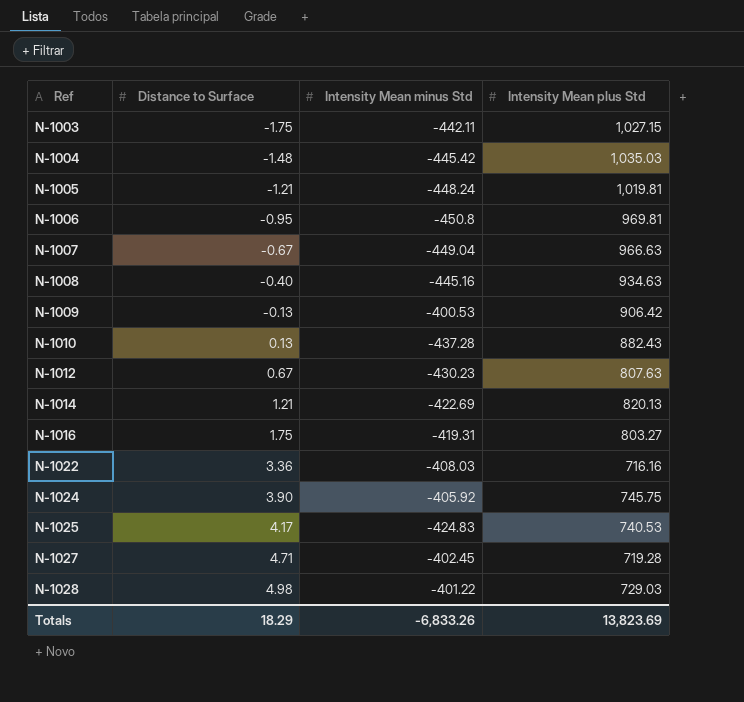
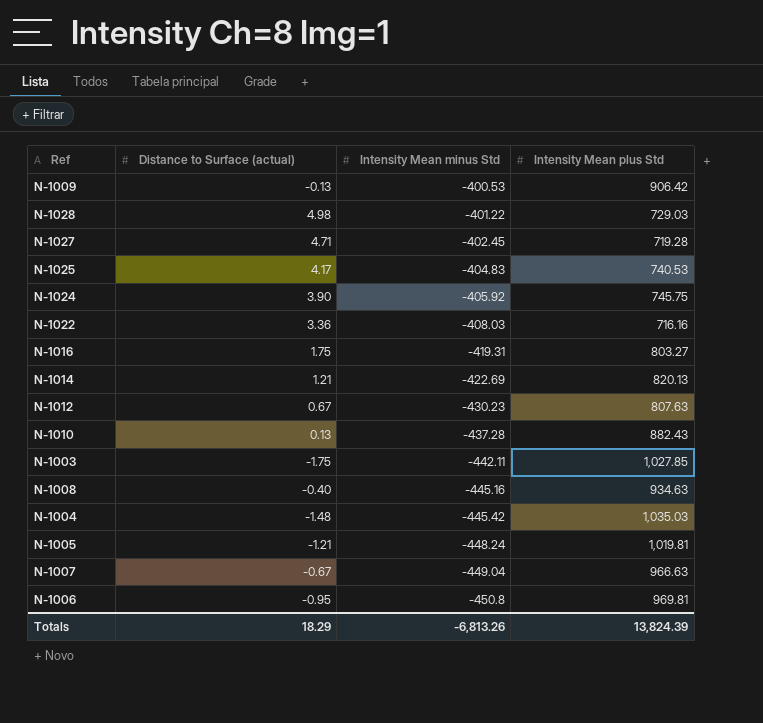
row order: Ref ascending -> Intensity Mean minus Std descending
column name: Distance to Surface -> Distance to Surface (actual)
N-1025 | Intensity Mean minus Std: -424.83 -> -404.83
N-1003 | Intensity Mean plus Std: 1,027.15 -> 1,027.85
Totals | Intensity Mean minus Std: -6,833.26 -> -6,813.26
Totals | Intensity Mean plus Std: 13,823.69 -> 13,824.39

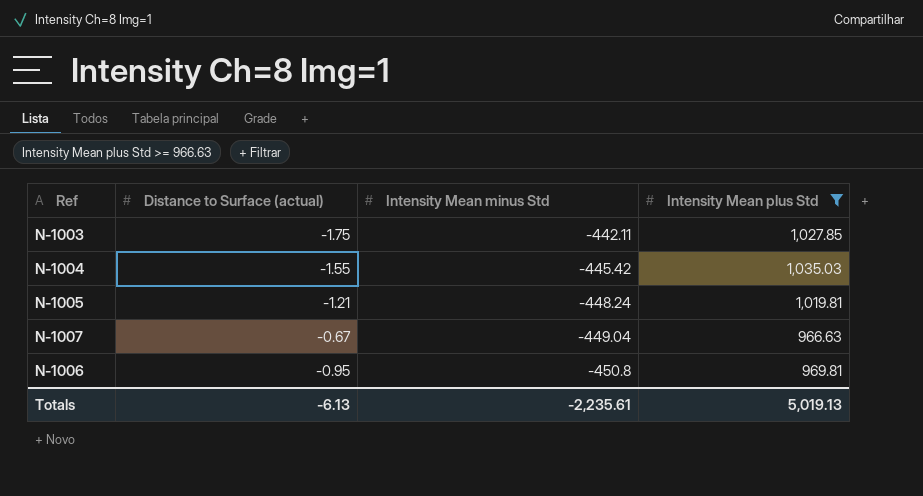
filter: none -> Intensity Mean plus Std >= 966.63
N-1004 | Distance to Surface (actual): -1.48 -> -1.55
Totals | Distance to Surface (actual): 18.29 -> -6.13
Totals | Intensity Mean minus Std: -6,813.26 -> -2,235.61
Totals | Intensity Mean plus Std: 13,824.39 -> 5,019.13

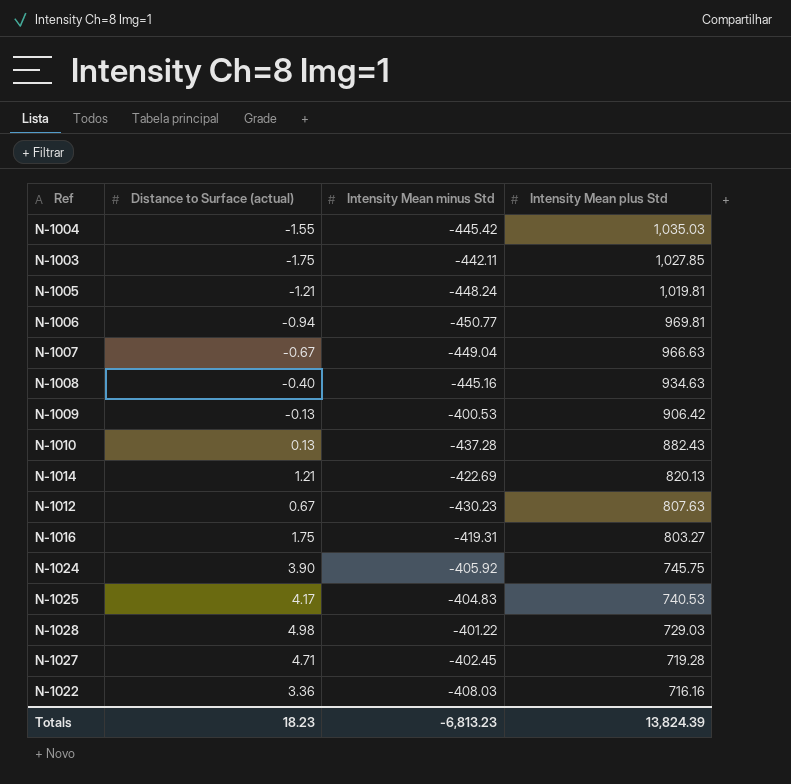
filter: Intensity Mean plus Std >= 966.63 -> none
row order: Intensity Mean minus Std descending -> Intensity Mean plus Std descending
N-1006 | Distance to Surface (actual): -0.95 -> -0.94
N-1006 | Intensity Mean minus Std: -450.8 -> -450.77
Totals | Distance to Surface (actual): -6.13 -> 18.23
Totals | Intensity Mean minus Std: -2,235.61 -> -6,813.23
Totals | Intensity Mean plus Std: 5,019.13 -> 13,824.39

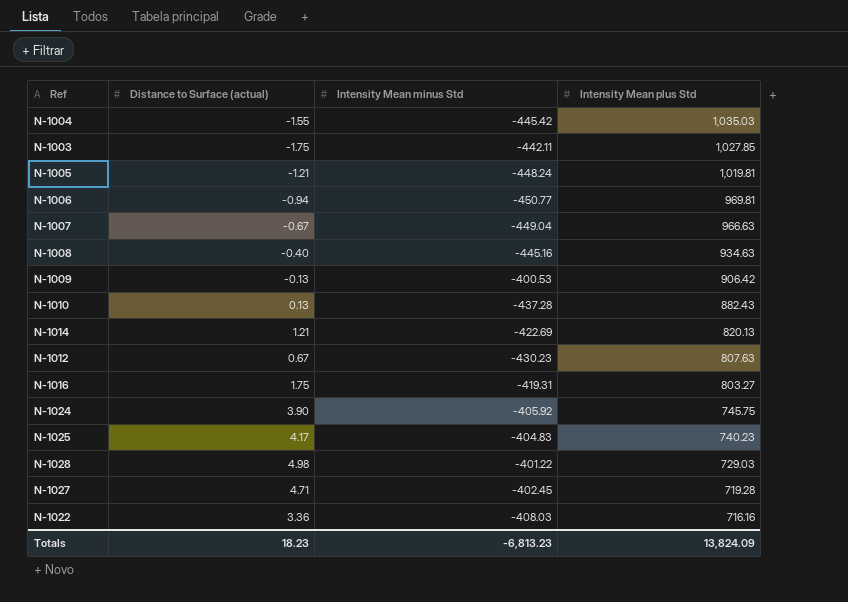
N-1025 | Intensity Mean plus Std: 740.53 -> 740.23
Totals | Intensity Mean plus Std: 13,824.39 -> 13,824.09

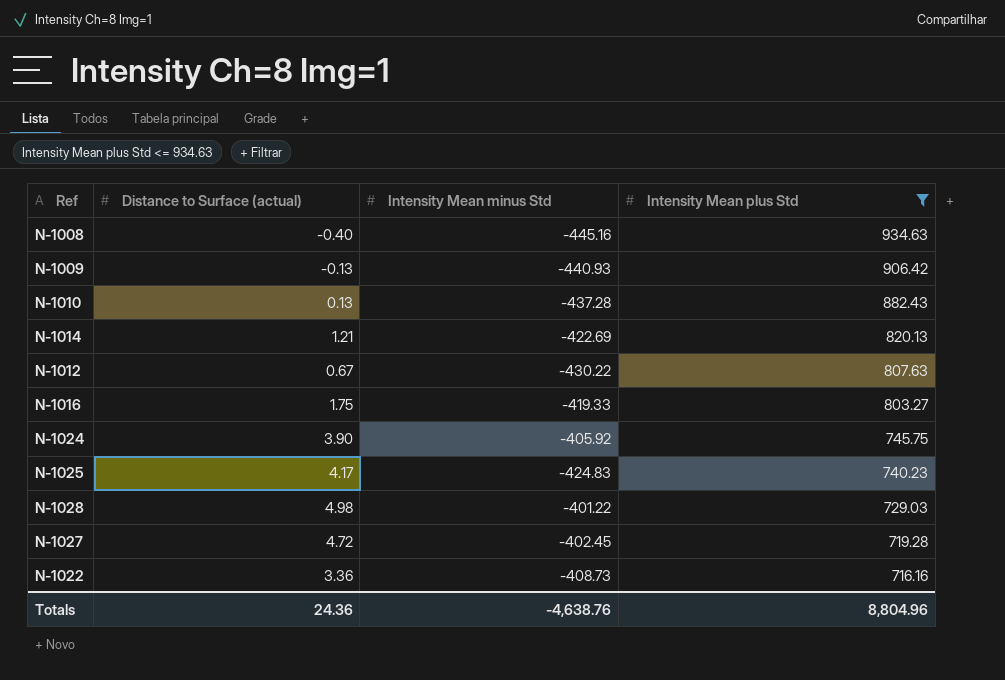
filter: none -> Intensity Mean plus Std <= 934.63
N-1009 | Intensity Mean minus Std: -400.53 -> -440.93
N-1012 | Intensity Mean minus Std: -430.23 -> -430.22
N-1016 | Intensity Mean minus Std: -419.31 -> -419.33
N-1025 | Intensity Mean minus Std: -404.83 -> -424.83
N-1027 | Distance to Surface (actual): 4.71 -> 4.72
N-1022 | Intensity Mean minus Std: -408.03 -> -408.73
Totals | Distance to Surface (actual): 18.23 -> 24.36
Totals | Intensity Mean minus Std: -6,813.23 -> -4,638.76
Totals | Intensity Mean plus Std: 13,824.09 -> 8,804.96

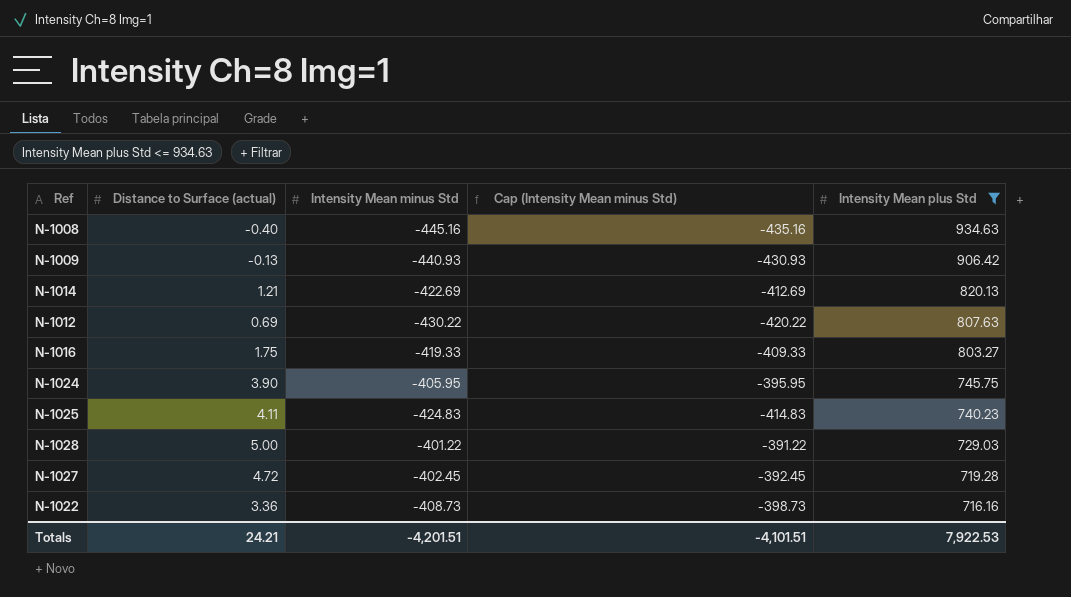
column Cap (Intensity Mean minus Std) | formula: none -> [Intensity Mean minus Std] + 10
row N-1010: 0.13 | -437.28 | 882.43 -> none
N-1012 | Distance to Surface (actual): 0.67 -> 0.69
N-1024 | Intensity Mean minus Std: -405.92 -> -405.95
N-1025 | Distance to Surface (actual): 4.17 -> 4.11
N-1028 | Distance to Surface (actual): 4.98 -> 5.00
Totals | Distance to Surface (actual): 24.36 -> 24.21
Totals | Intensity Mean minus Std: -4,638.76 -> -4,201.51
Totals | Intensity Mean plus Std: 8,804.96 -> 7,922.53

